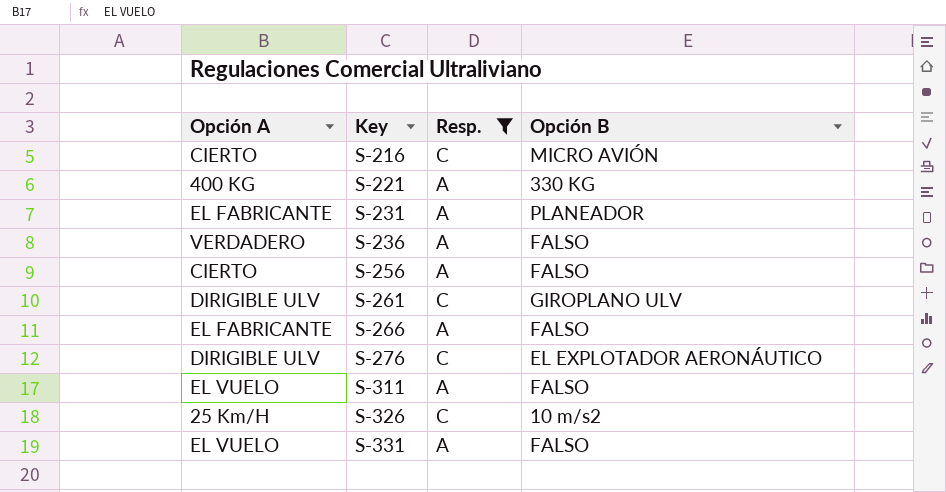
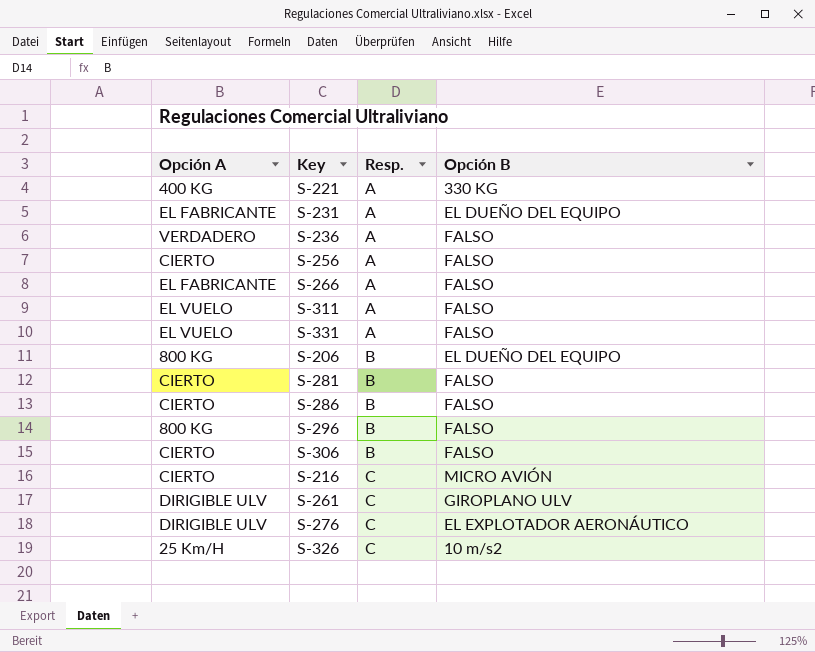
filter: Resp. != B -> none
row order: Key ascending -> Resp. ascending
S-231 | Opción B: PLANEADOR -> EL DUEÑO DEL EQUIPO

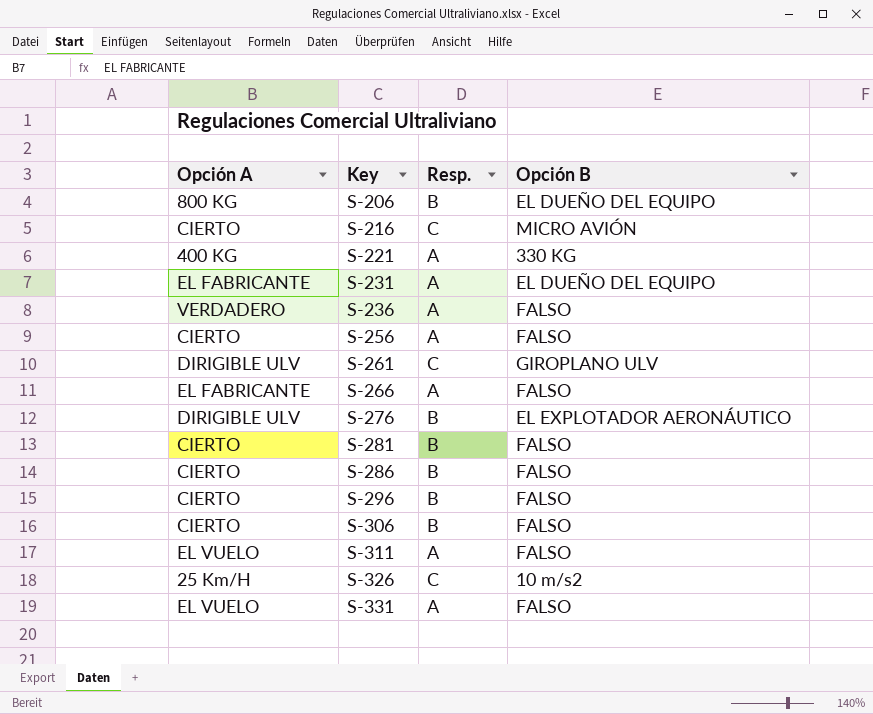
row order: Resp. ascending -> Key ascending
S-276 | Resp.: C -> B
S-296 | Opción A: 800 KG -> CIERTO

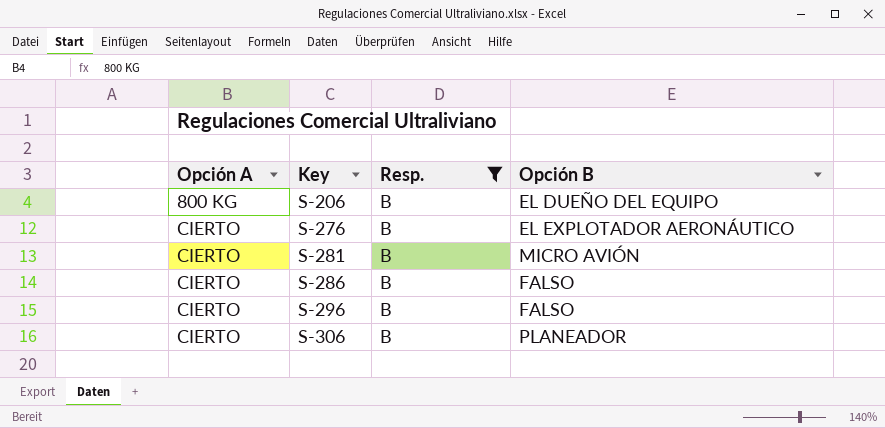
filter: none -> Resp. = B
S-276 | Opción A: DIRIGIBLE ULV -> CIERTO
S-281 | Opción B: FALSO -> MICRO AVIÓN
S-306 | Opción B: FALSO -> PLANEADOR

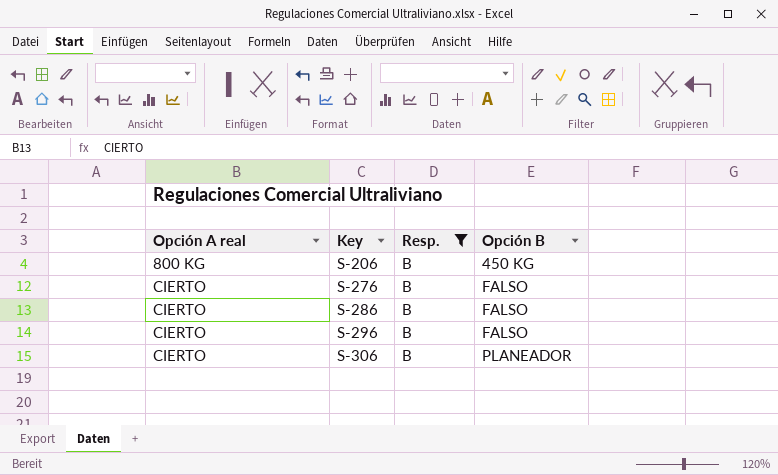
column name: Opción A -> Opción A real
row S-281: CIERTO | B | MICRO AVIÓN -> none
S-206 | Opción B: EL DUEÑO DEL EQUIPO -> 450 KG
S-276 | Opción B: EL EXPLOTADOR AERONÁUTICO -> FALSO

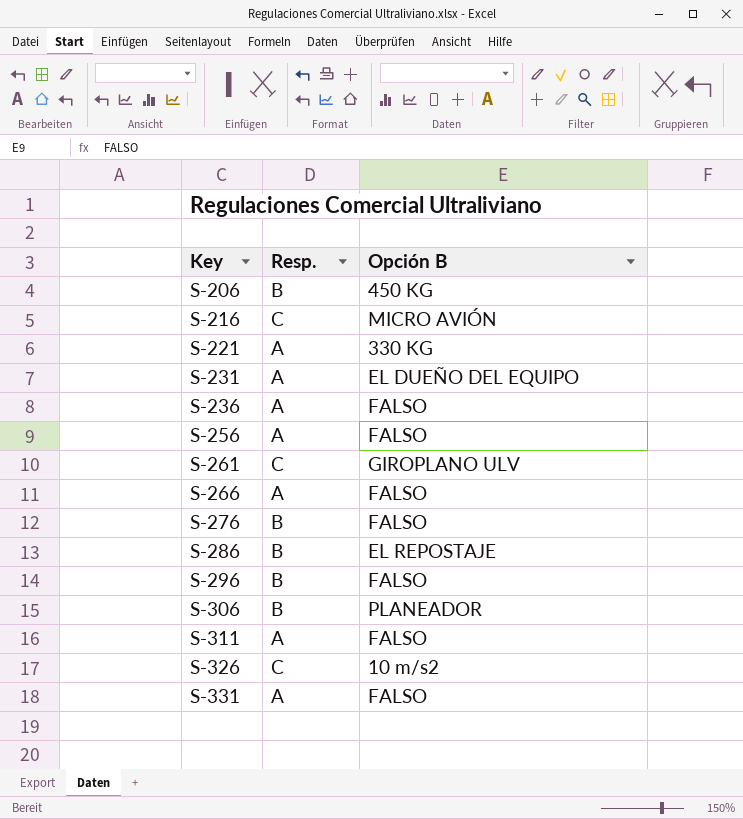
filter: Resp. = B -> none
column Opción A real | position: 1 -> none
S-286 | Opción B: FALSO -> EL REPOSTAJE

